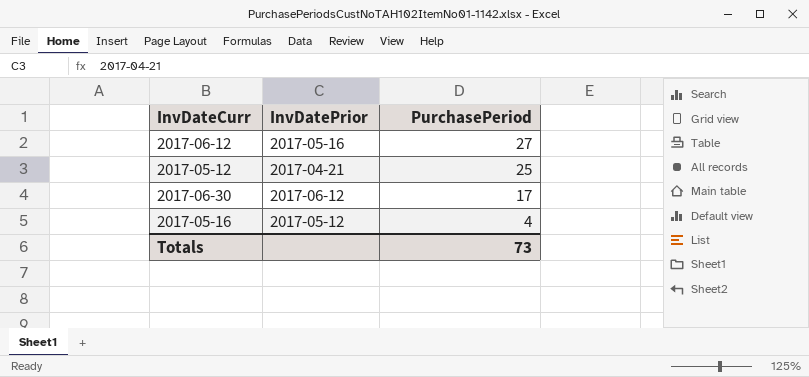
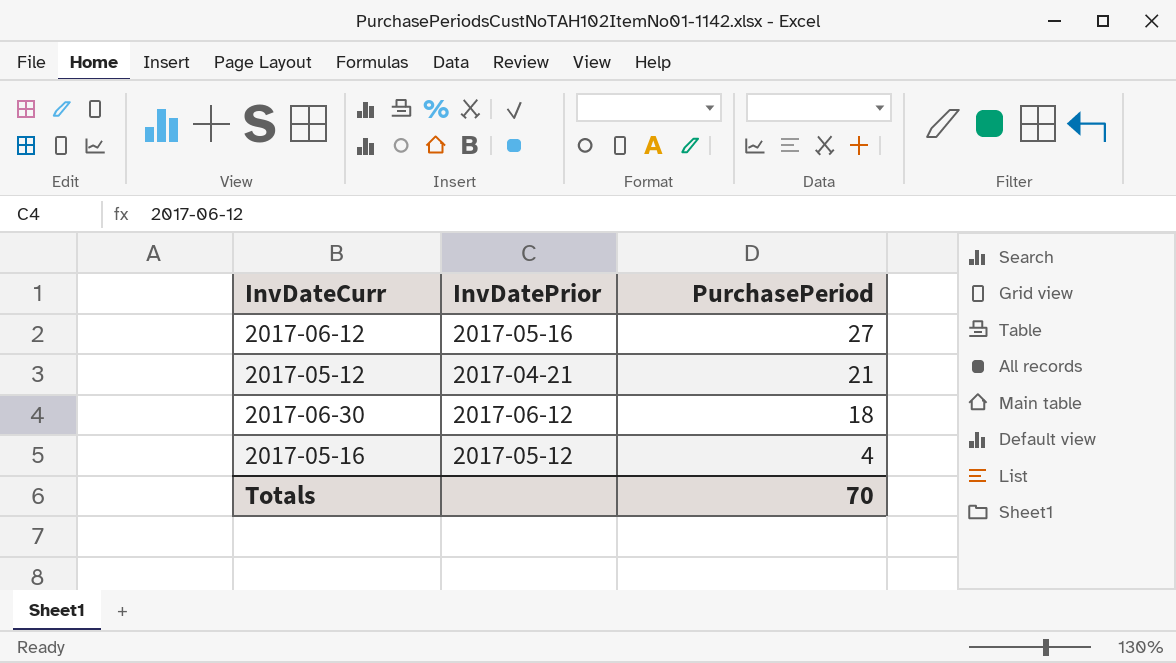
2017-05-12 | PurchasePeriod: 25 -> 21
2017-06-30 | PurchasePeriod: 17 -> 18
Totals | PurchasePeriod: 73 -> 70

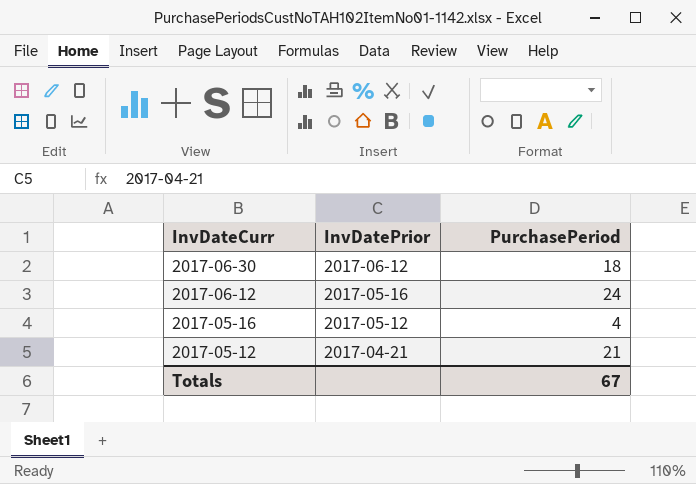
row order: PurchasePeriod descending -> InvDateCurr descending
2017-06-12 | PurchasePeriod: 27 -> 24
Totals | PurchasePeriod: 70 -> 67

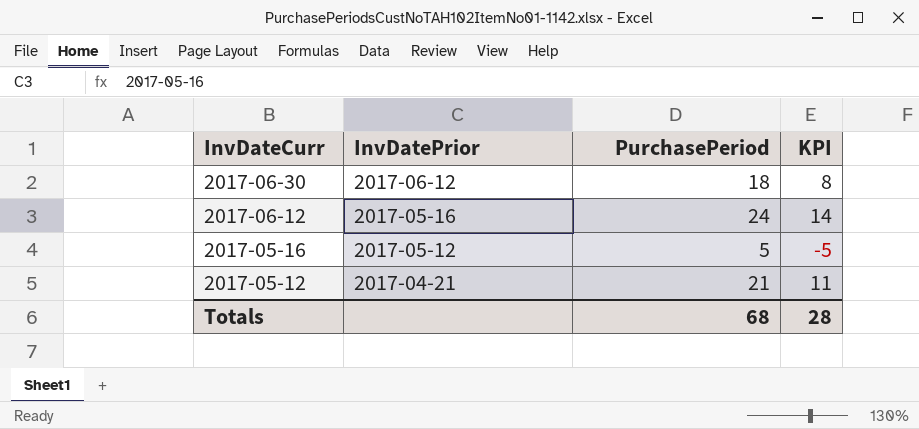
column KPI | formula: none -> [PurchasePeriod] - 10
2017-05-16 | PurchasePeriod: 4 -> 5
Totals | PurchasePeriod: 67 -> 68

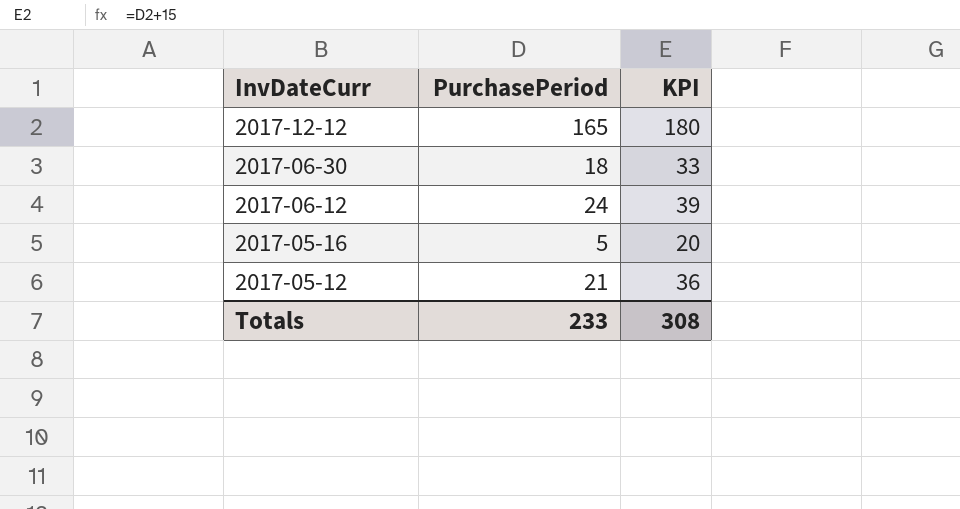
column InvDatePrior | position: 2 -> none
column KPI | formula: [PurchasePeriod] - 10 -> [PurchasePeriod] + 15
row 2017-12-12: none -> 165 | 180
Totals | PurchasePeriod: 68 -> 233
Totals | KPI: 28 -> 308

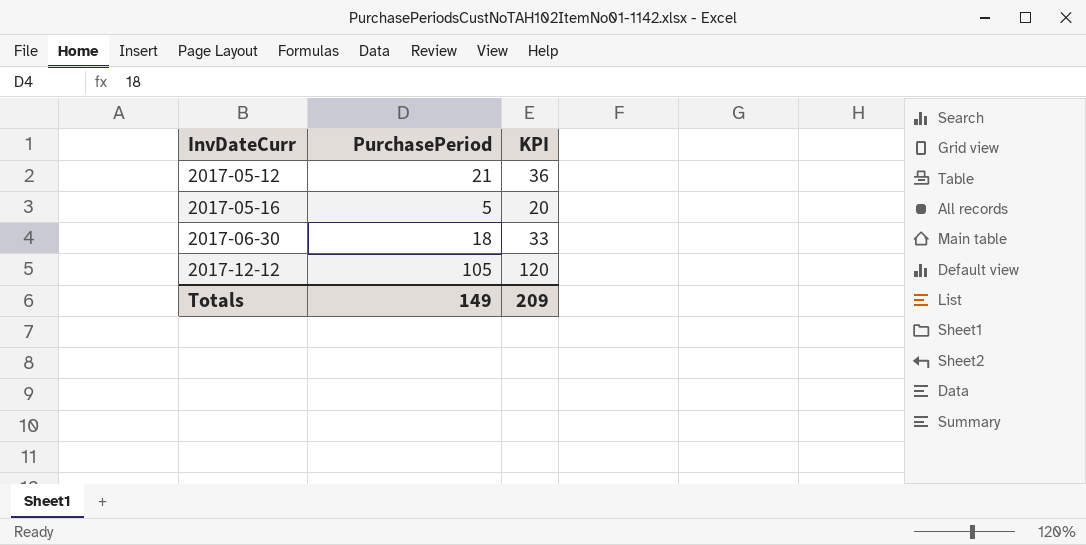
row order: InvDateCurr descending -> InvDateCurr ascending
row 2017-06-12: 24 | 39 -> none
2017-12-12 | PurchasePeriod: 165 -> 105
2017-12-12 | KPI: 180 -> 120
Totals | PurchasePeriod: 233 -> 149
Totals | KPI: 308 -> 209

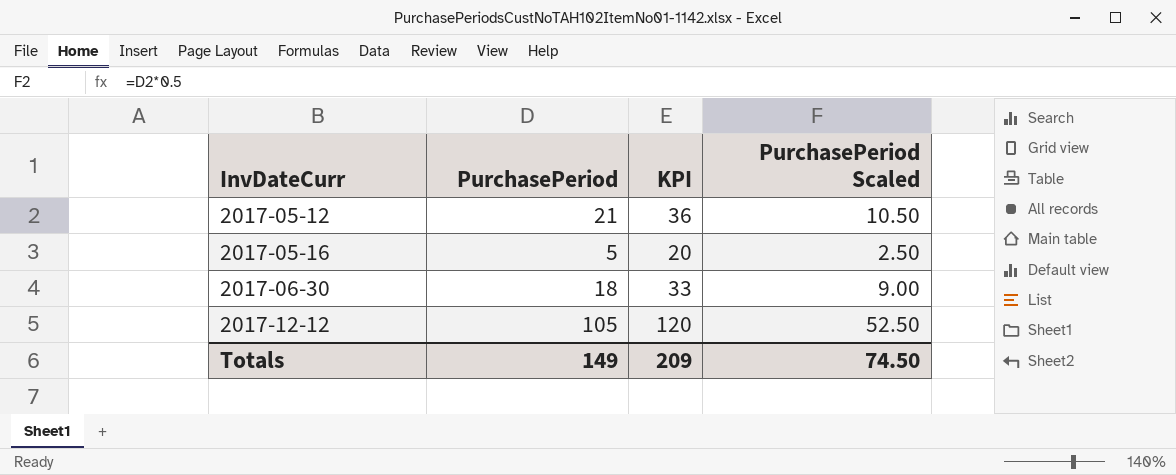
column PurchasePeriod Scaled | formula: none -> [PurchasePeriod] * 0.5

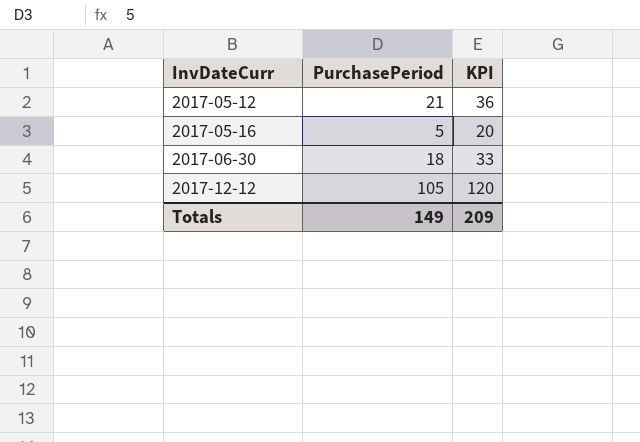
column PurchasePeriod Scaled | formula: [PurchasePeriod] * 0.5 -> none

